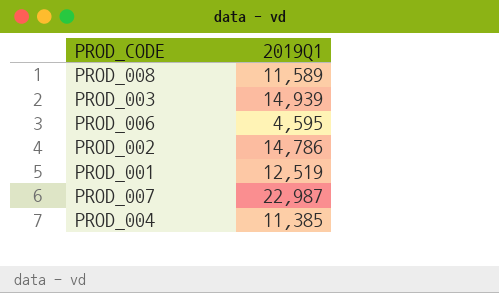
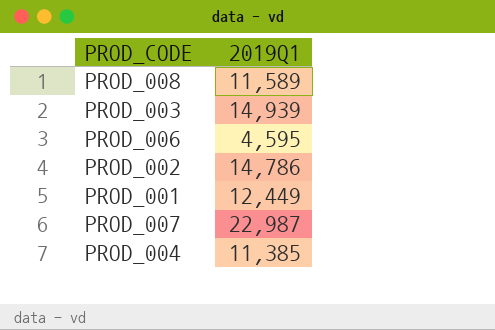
PROD_001 | 2019Q1: 12,519 -> 12,449

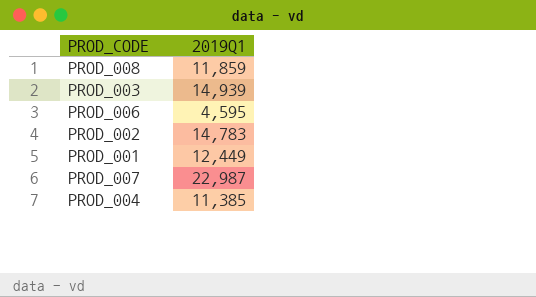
PROD_008 | 2019Q1: 11,589 -> 11,859
PROD_002 | 2019Q1: 14,786 -> 14,783

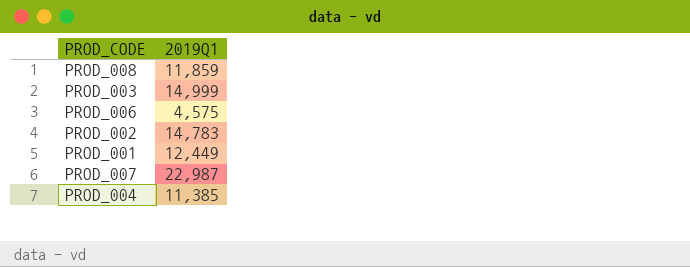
PROD_003 | 2019Q1: 14,939 -> 14,999
PROD_006 | 2019Q1: 4,595 -> 4,575

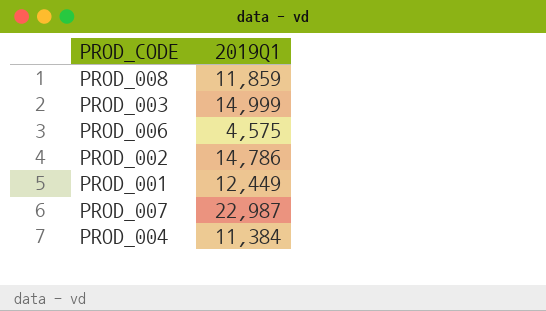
PROD_002 | 2019Q1: 14,783 -> 14,786
PROD_004 | 2019Q1: 11,385 -> 11,384

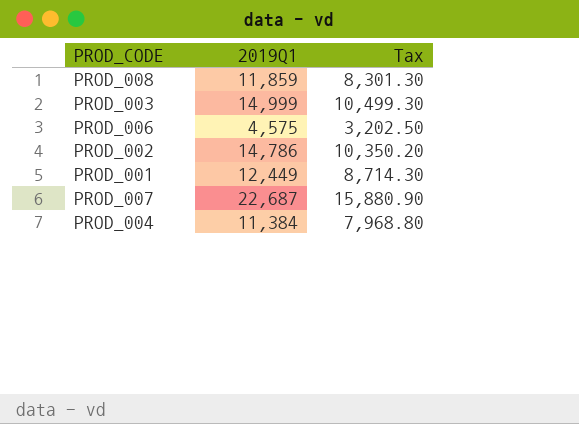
column Tax | formula: none -> [2019Q1] * 0.7
PROD_007 | 2019Q1: 22,987 -> 22,687

